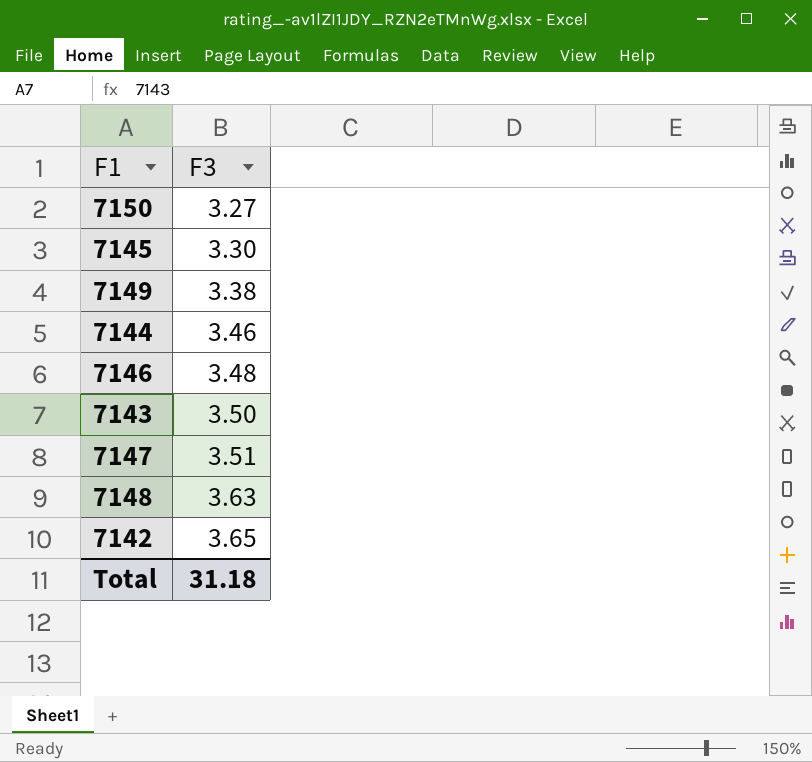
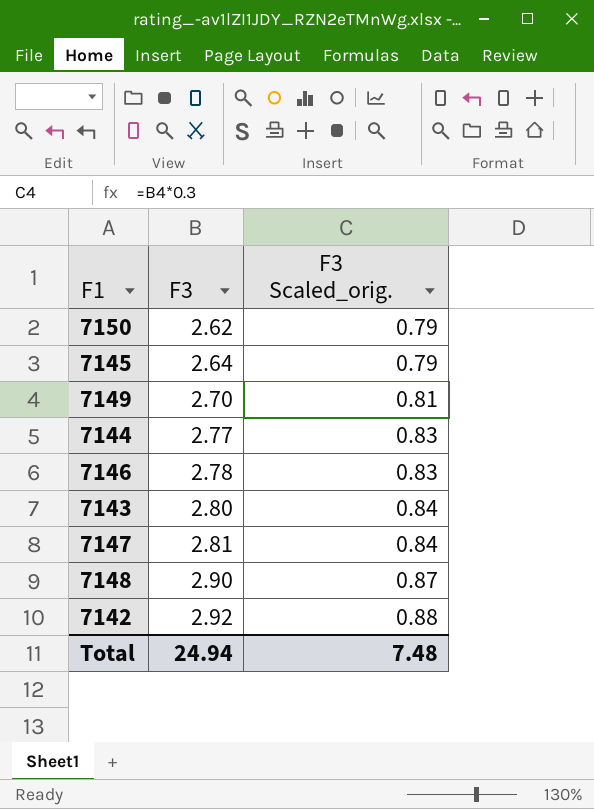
column F3 Scaled_orig. | formula: none -> [F3] * 0.3
7150 | F3: 3.27 -> 2.62
7145 | F3: 3.30 -> 2.64
7149 | F3: 3.38 -> 2.70
7144 | F3: 3.46 -> 2.77
7146 | F3: 3.48 -> 2.78
7143 | F3: 3.50 -> 2.80
7147 | F3: 3.51 -> 2.81
7148 | F3: 3.63 -> 2.90
7142 | F3: 3.65 -> 2.92
Total | F3: 31.18 -> 24.94

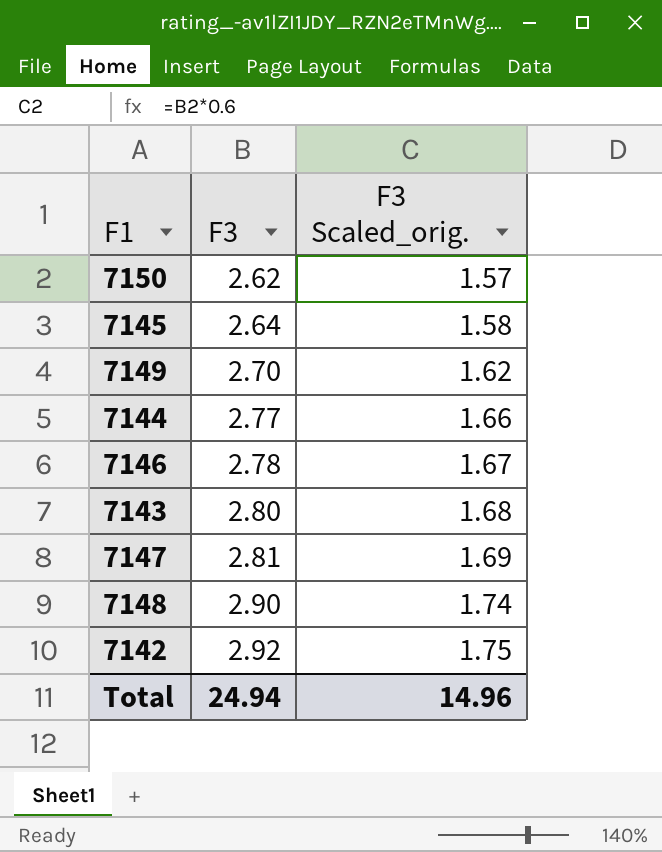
column F3 Scaled_orig. | formula: [F3] * 0.3 -> [F3] * 0.6
Total | F3 Scaled_orig.: 7.48 -> 14.96

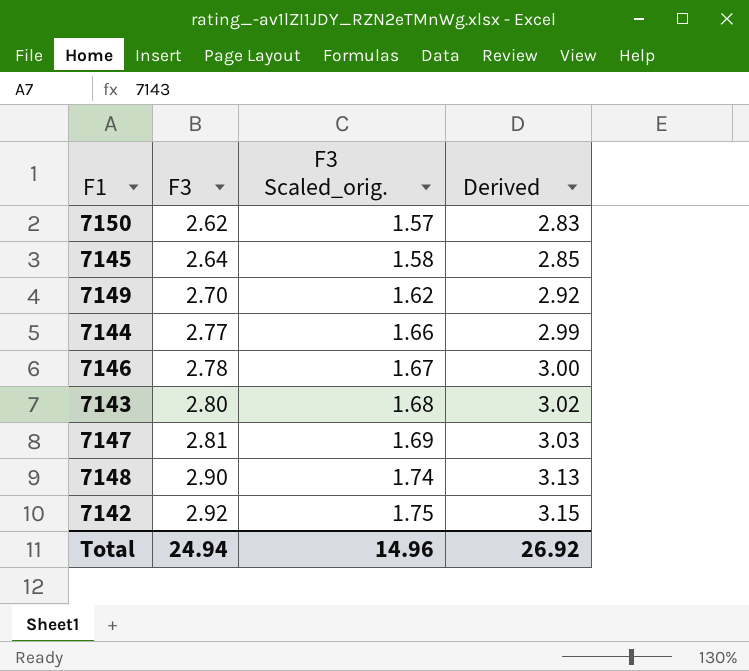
column Derived | formula: none -> [F3] * 1.08

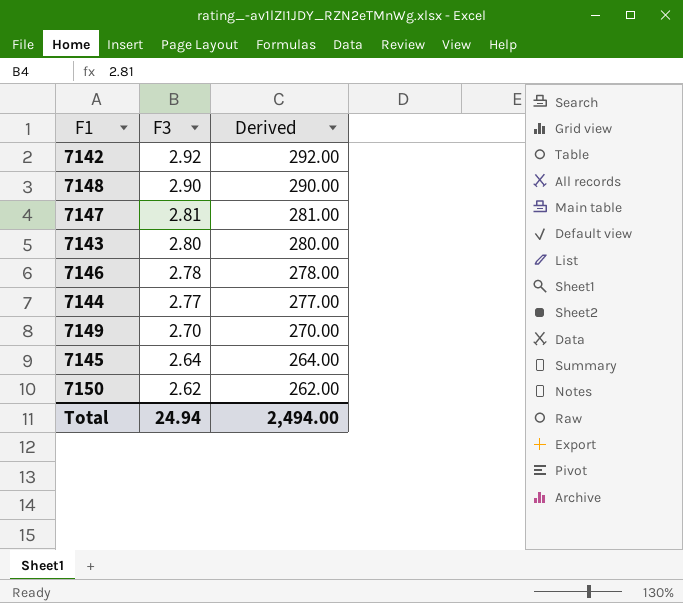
row order: F3 ascending -> F3 descending
column F3 Scaled_orig. | formula: [F3] * 0.6 -> none
column Derived | formula: [F3] * 1.08 -> [F3] * 100
Total | Derived: 26.92 -> 2,494.00

